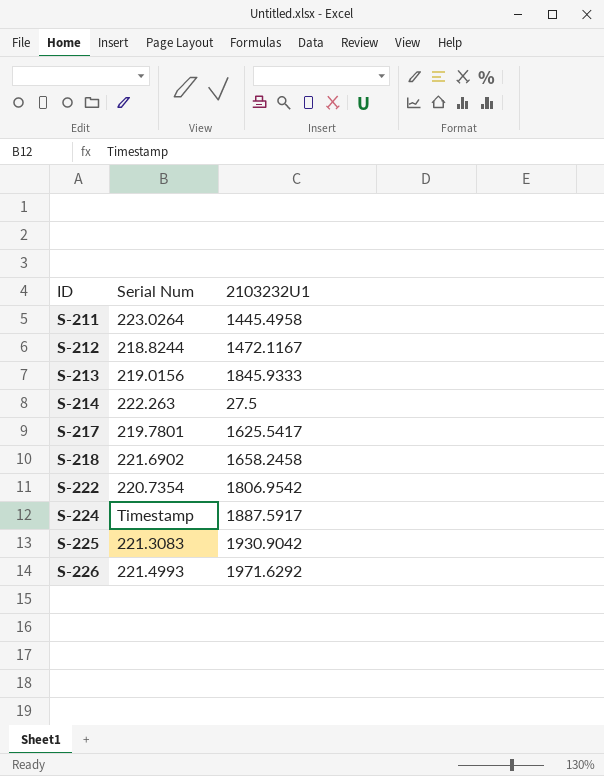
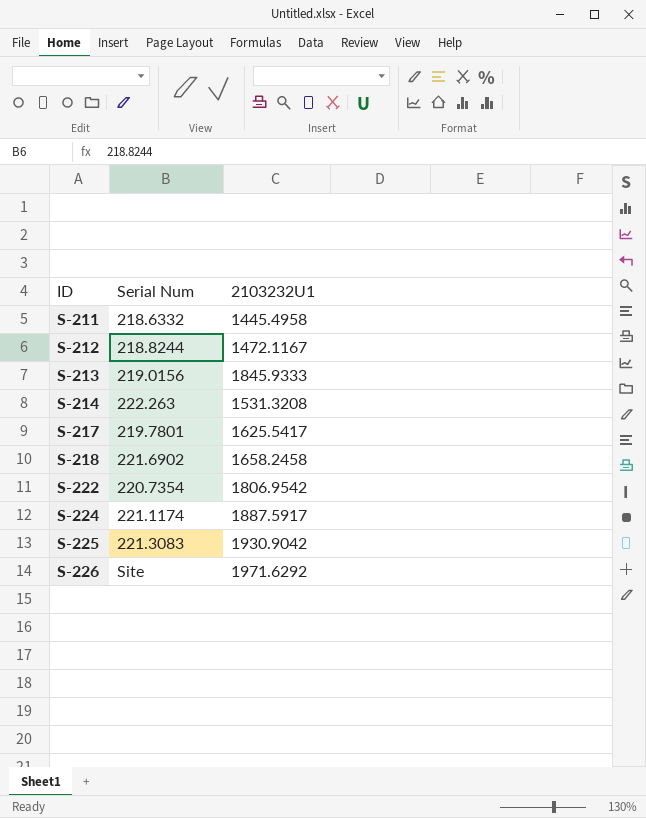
S-211 | Serial Num: 223.0264 -> 218.6332
S-214 | 2103232U1: 27.5 -> 1531.3208
S-224 | Serial Num: Timestamp -> 221.1174
S-226 | Serial Num: 221.4993 -> Site

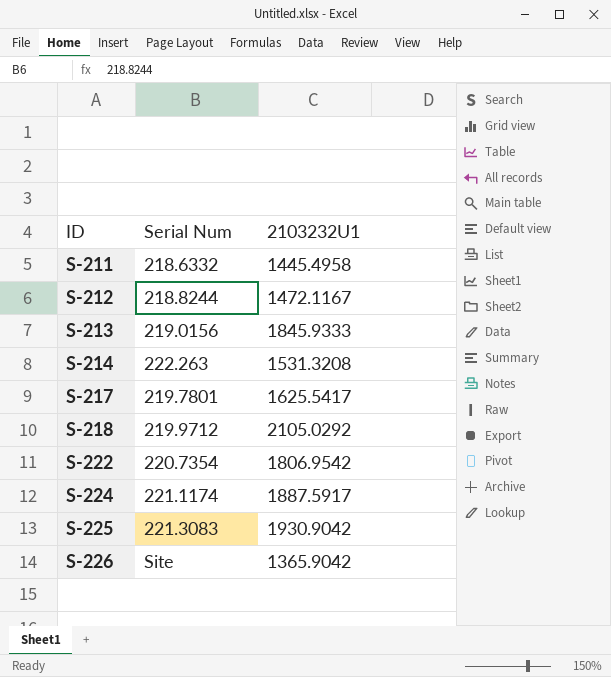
S-218 | Serial Num: 221.6902 -> 219.9712
S-218 | 2103232U1: 1658.2458 -> 2105.0292
S-226 | 2103232U1: 1971.6292 -> 1365.9042

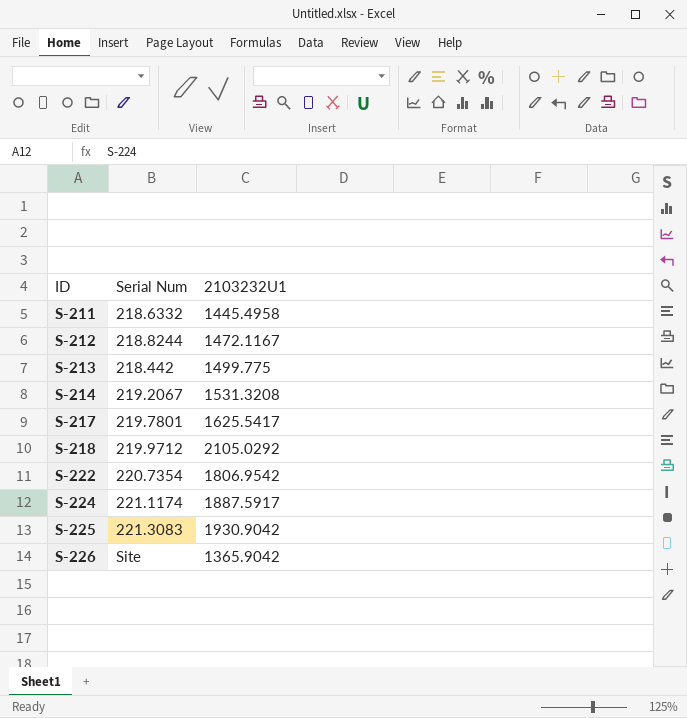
S-213 | Serial Num: 219.0156 -> 218.442
S-213 | 2103232U1: 1845.9333 -> 1499.775
S-214 | Serial Num: 222.263 -> 219.2067

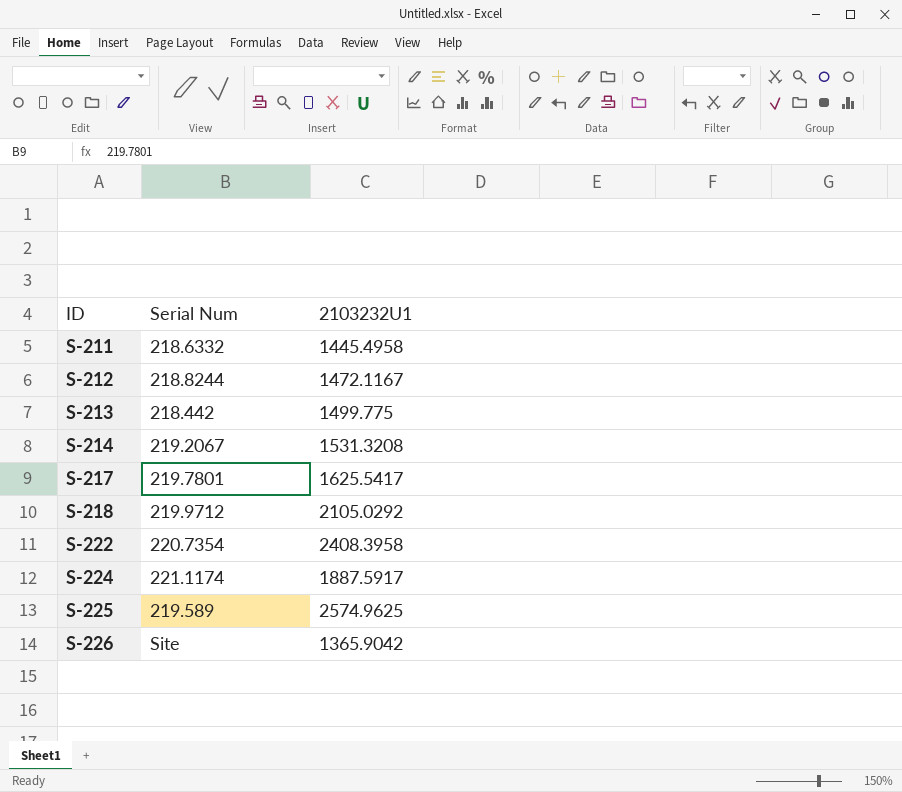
S-222 | 2103232U1: 1806.9542 -> 2408.3958
S-225 | Serial Num: 221.3083 -> 219.589
S-225 | 2103232U1: 1930.9042 -> 2574.9625

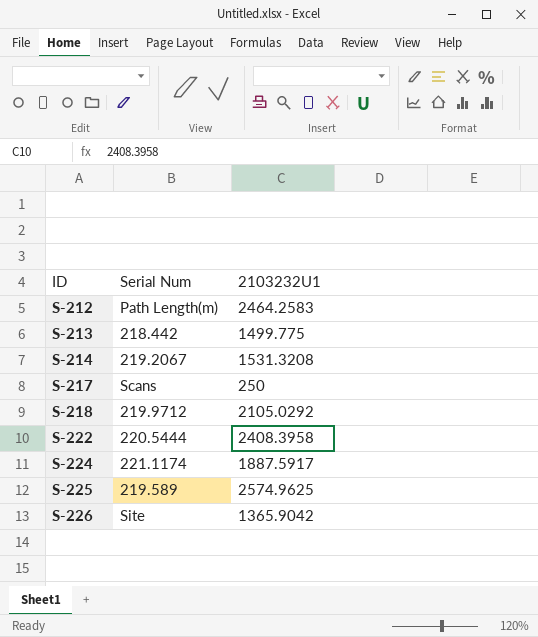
row S-211: 218.6332 | 1445.4958 -> none
S-212 | Serial Num: 218.8244 -> Path Length(m)
S-212 | 2103232U1: 1472.1167 -> 2464.2583
S-217 | Serial Num: 219.7801 -> Scans
S-217 | 2103232U1: 1625.5417 -> 250
S-222 | Serial Num: 220.7354 -> 220.5444

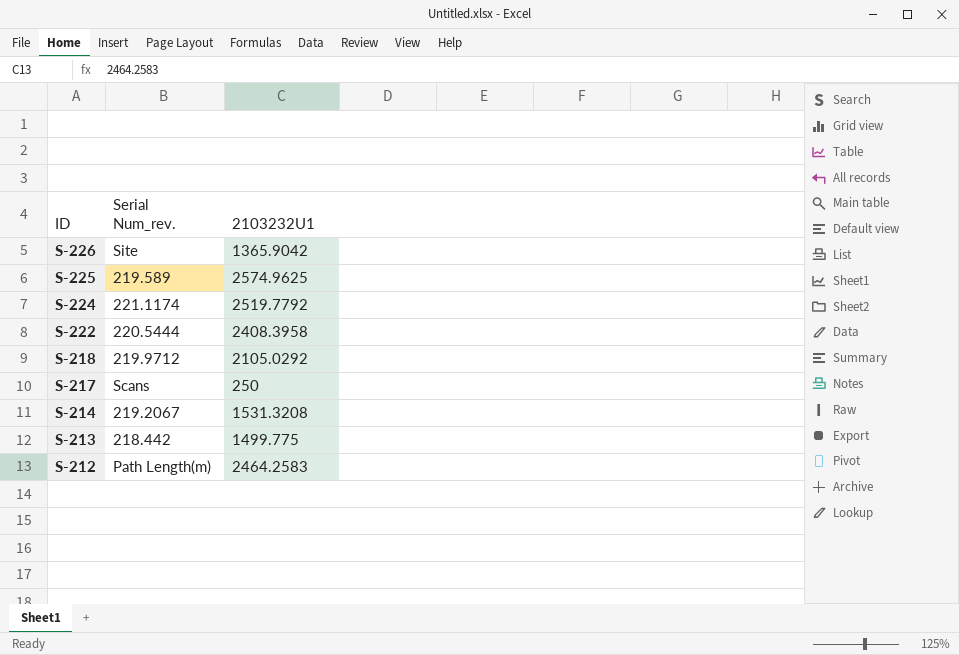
row order: ID ascending -> ID descending
column name: Serial Num -> Serial Num_rev.
S-224 | 2103232U1: 1887.5917 -> 2519.7792

